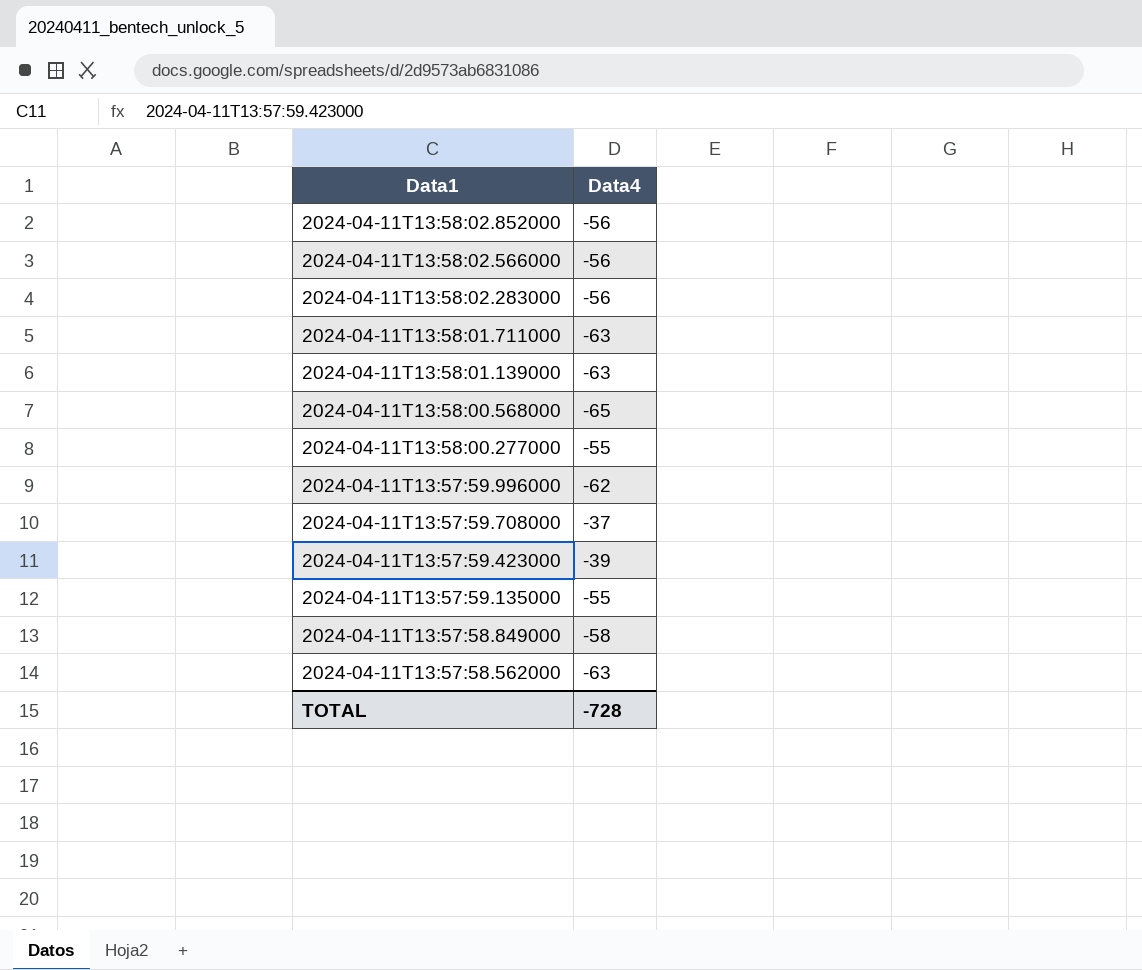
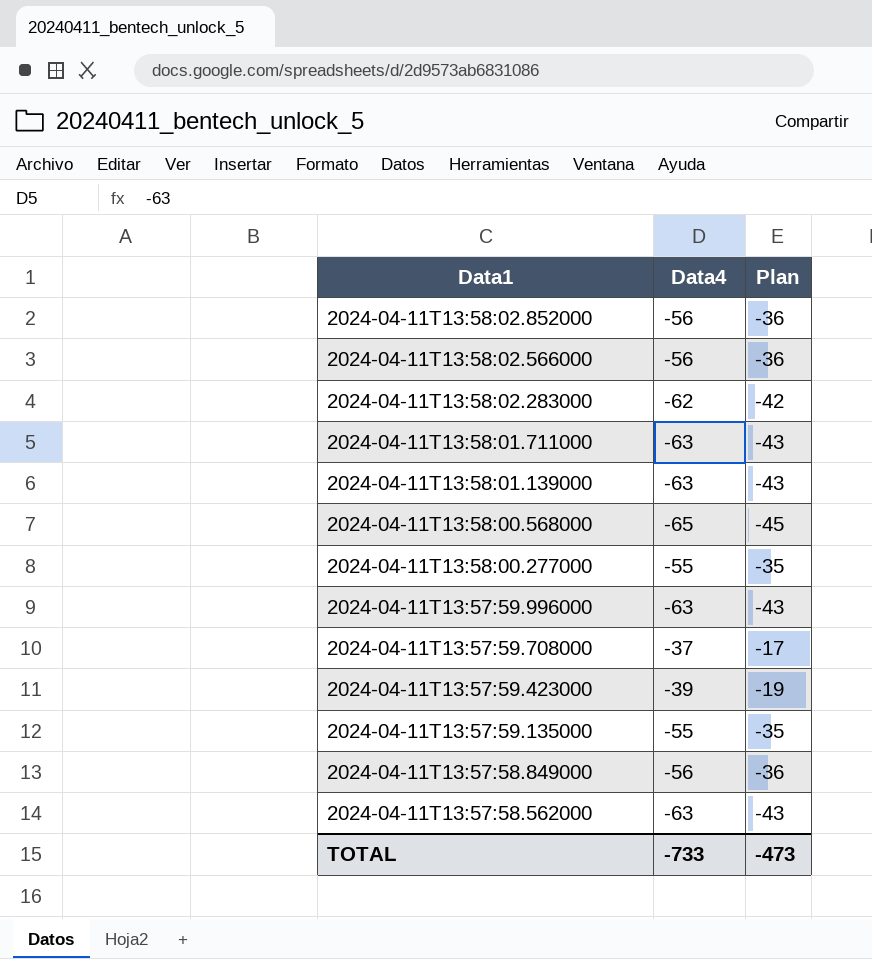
column Plan | formula: none -> [Data4] + 20
2024-04-11T13:58:02.283000 | Data4: -56 -> -62
2024-04-11T13:57:59.996000 | Data4: -62 -> -63
2024-04-11T13:57:58.849000 | Data4: -58 -> -56
TOTAL | Data4: -728 -> -733

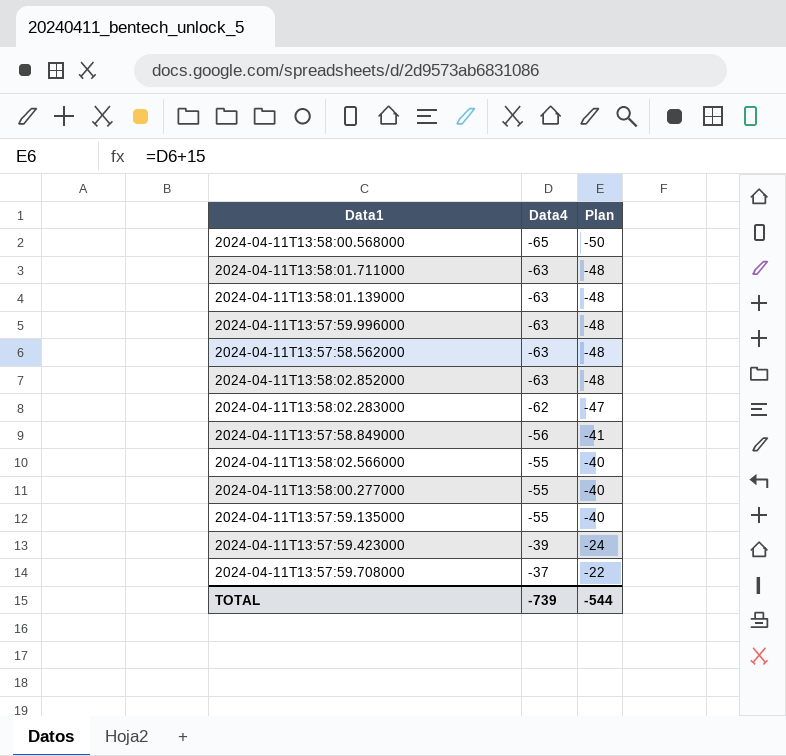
row order: Data1 descending -> Data4 ascending
column Plan | formula: [Data4] + 20 -> [Data4] + 15
2024-04-11T13:58:02.852000 | Data4: -56 -> -63
2024-04-11T13:58:02.566000 | Data4: -56 -> -55
TOTAL | Data4: -733 -> -739
TOTAL | Plan: -473 -> -544

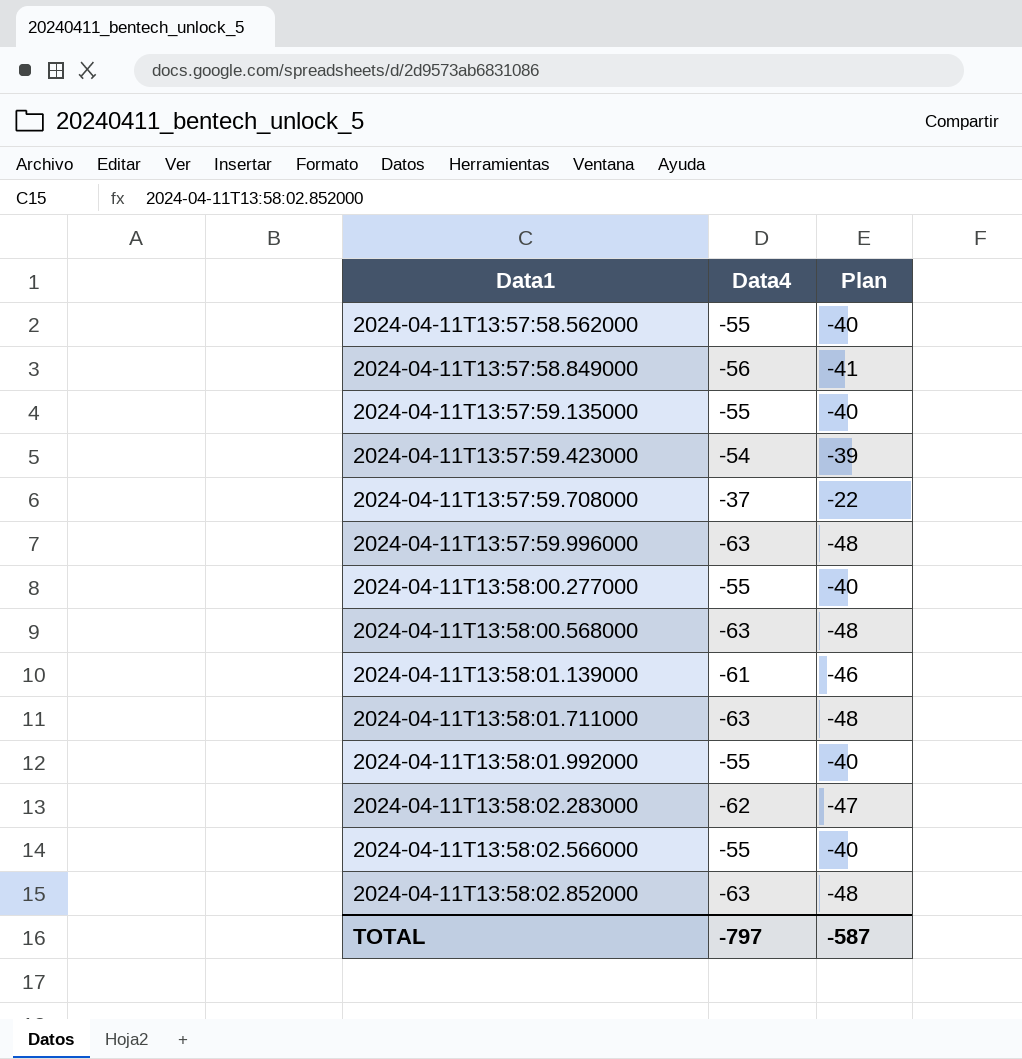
row order: Data4 ascending -> Data1 ascending
2024-04-11T13:57:58.562000 | Data4: -63 -> -55
2024-04-11T13:57:58.562000 | Plan: -48 -> -40
2024-04-11T13:57:59.423000 | Data4: -39 -> -54
2024-04-11T13:57:59.423000 | Plan: -24 -> -39
2024-04-11T13:58:00.568000 | Data4: -65 -> -63
2024-04-11T13:58:00.568000 | Plan: -50 -> -48
2024-04-11T13:58:01.139000 | Data4: -63 -> -61
2024-04-11T13:58:01.139000 | Plan: -48 -> -46
row 2024-04-11T13:58:01.992000: none -> -55 | -40
TOTAL | Data4: -739 -> -797
TOTAL | Plan: -544 -> -587

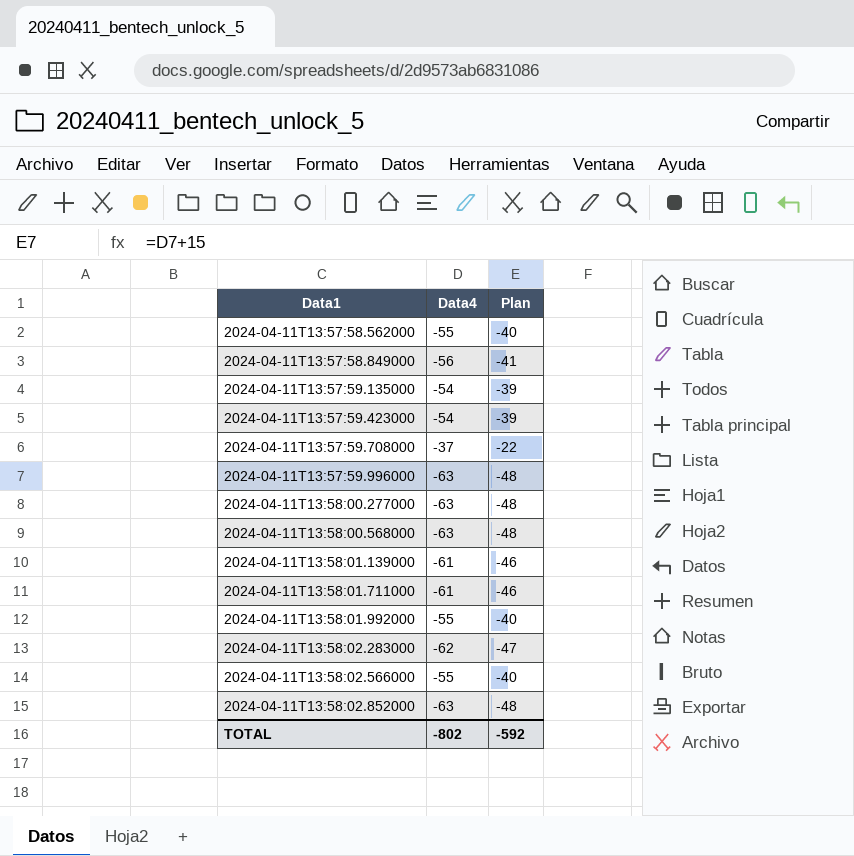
2024-04-11T13:57:59.135000 | Data4: -55 -> -54
2024-04-11T13:57:59.135000 | Plan: -40 -> -39
2024-04-11T13:58:00.277000 | Data4: -55 -> -63
2024-04-11T13:58:00.277000 | Plan: -40 -> -48
2024-04-11T13:58:01.711000 | Data4: -63 -> -61
2024-04-11T13:58:01.711000 | Plan: -48 -> -46
TOTAL | Data4: -797 -> -802
TOTAL | Plan: -587 -> -592

